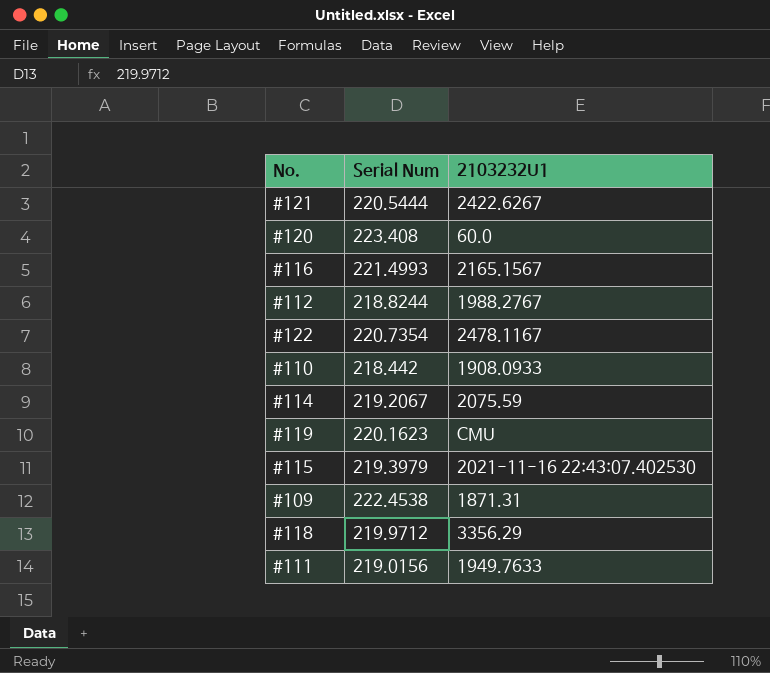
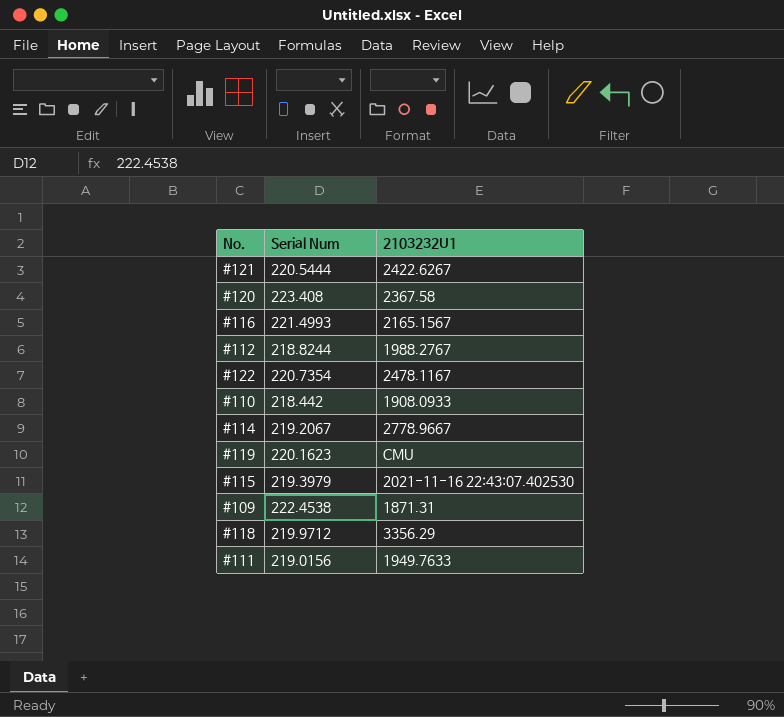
#120 | 2103232U1: 60.0 -> 2367.58
#114 | 2103232U1: 2075.59 -> 2778.9667

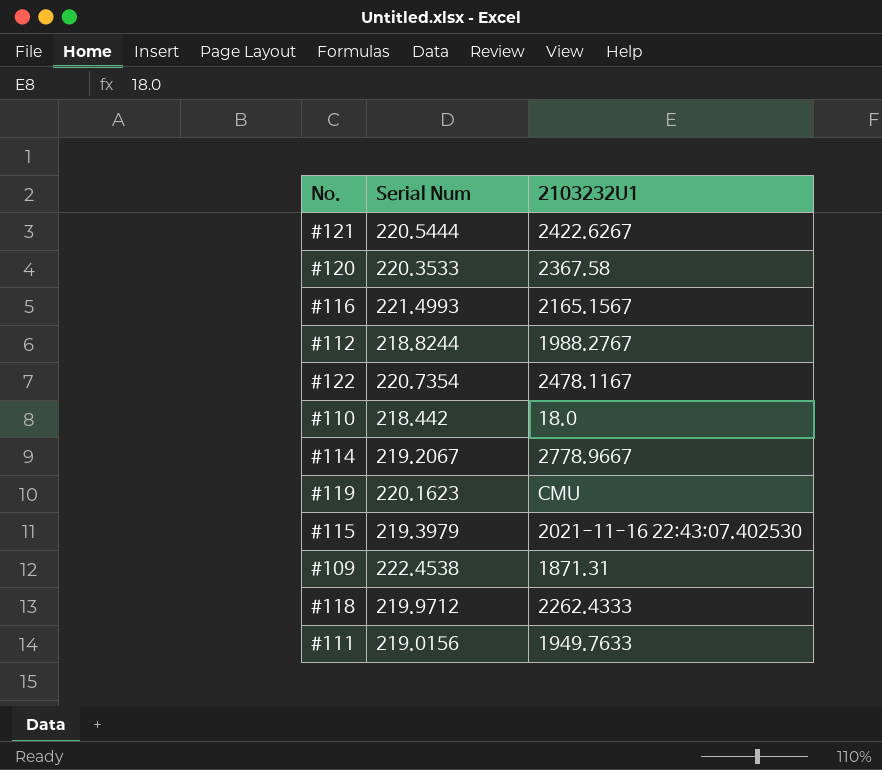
#120 | Serial Num: 223.408 -> 220.3533
#110 | 2103232U1: 1908.0933 -> 18.0
#118 | 2103232U1: 3356.29 -> 2262.4333

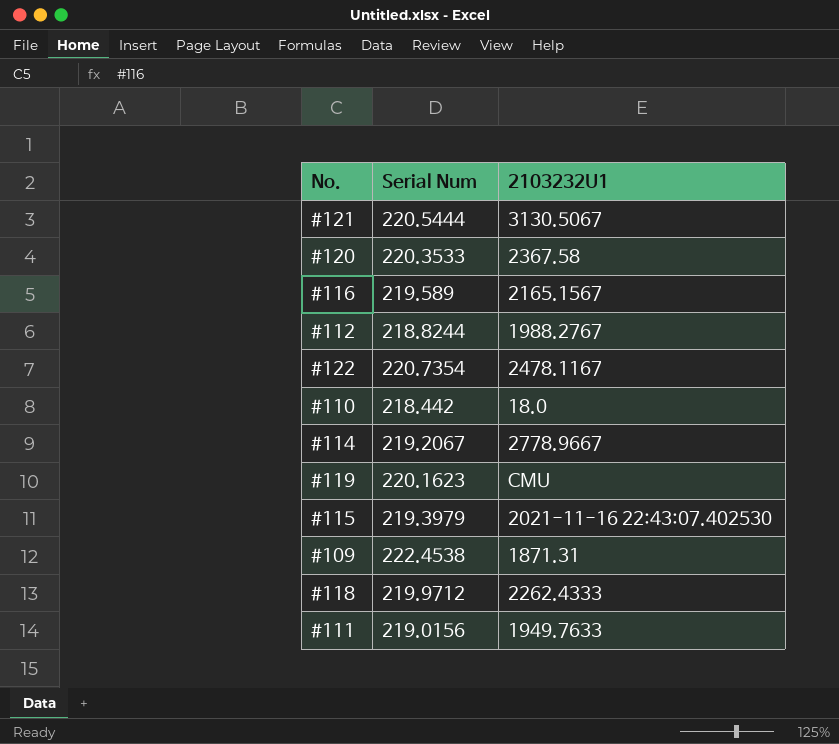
#121 | 2103232U1: 2422.6267 -> 3130.5067
#116 | Serial Num: 221.4993 -> 219.589

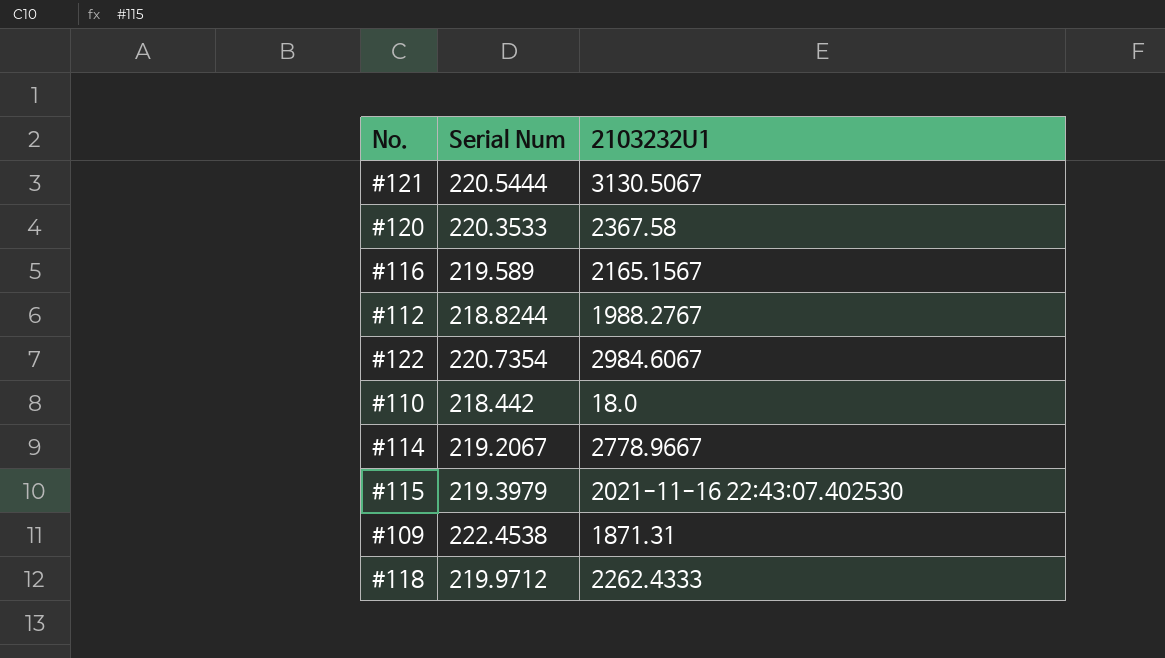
row #119: 220.1623 | CMU -> none
row #111: 219.0156 | 1949.7633 -> none
#122 | 2103232U1: 2478.1167 -> 2984.6067

